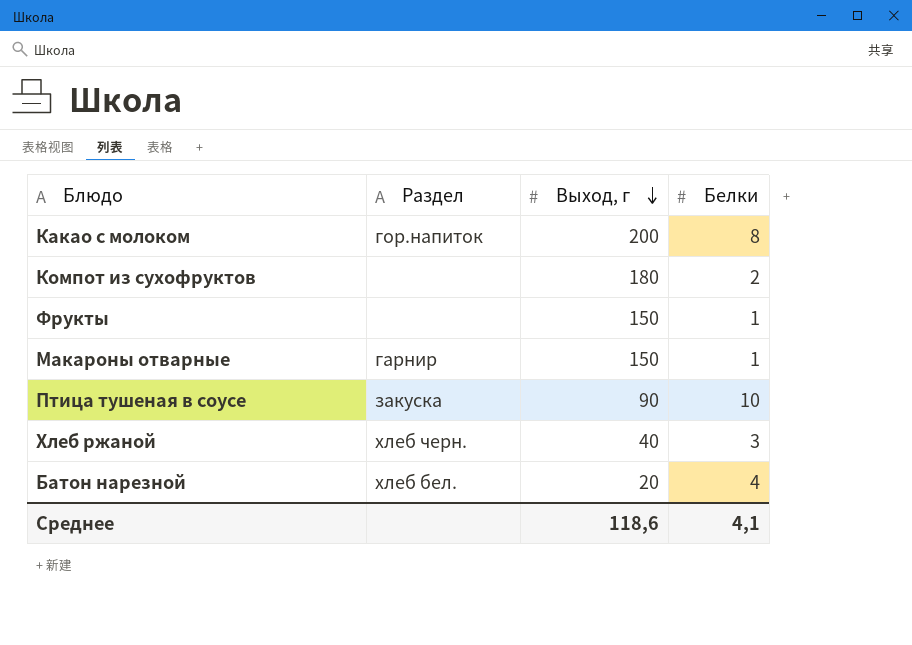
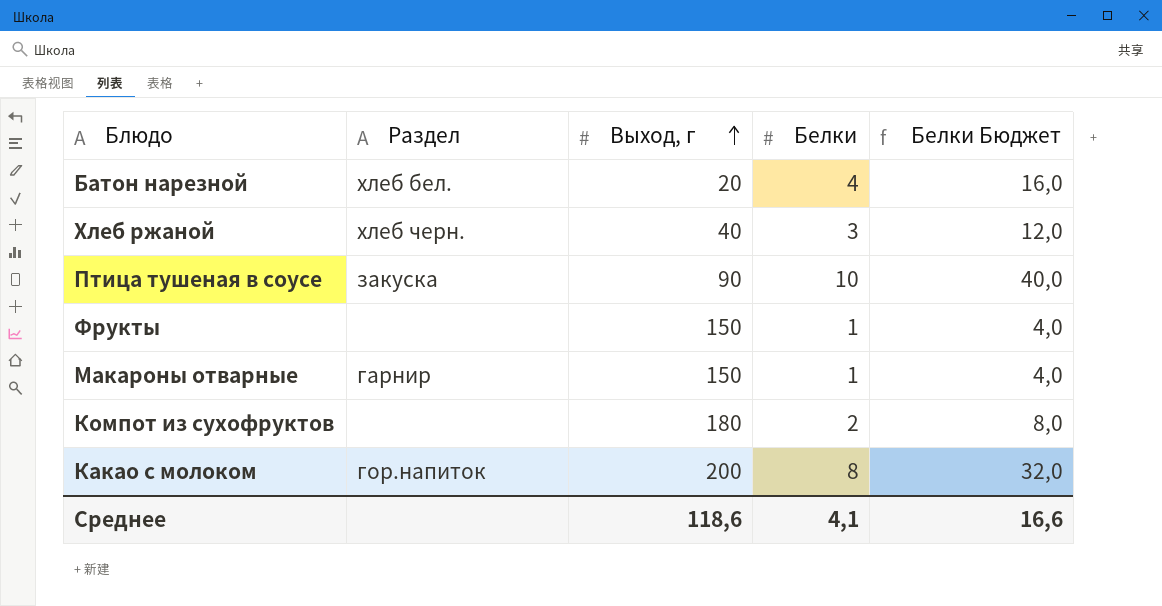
row order: Выход, г descending -> Выход, г ascending
column Белки Бюджет | formula: none -> [Белки] * 4

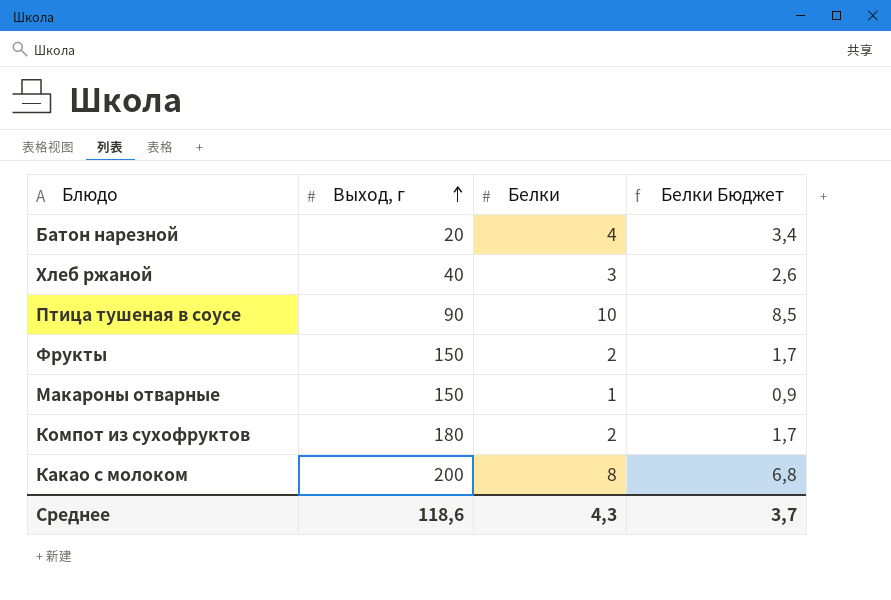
column Раздел | position: 2 -> none
column Белки Бюджет | formula: [Белки] * 4 -> [Белки] * 0,85
Фрукты | Белки: 1 -> 2
Среднее | Белки: 4,1 -> 4,3
Среднее | Белки Бюджет: 16,6 -> 3,7

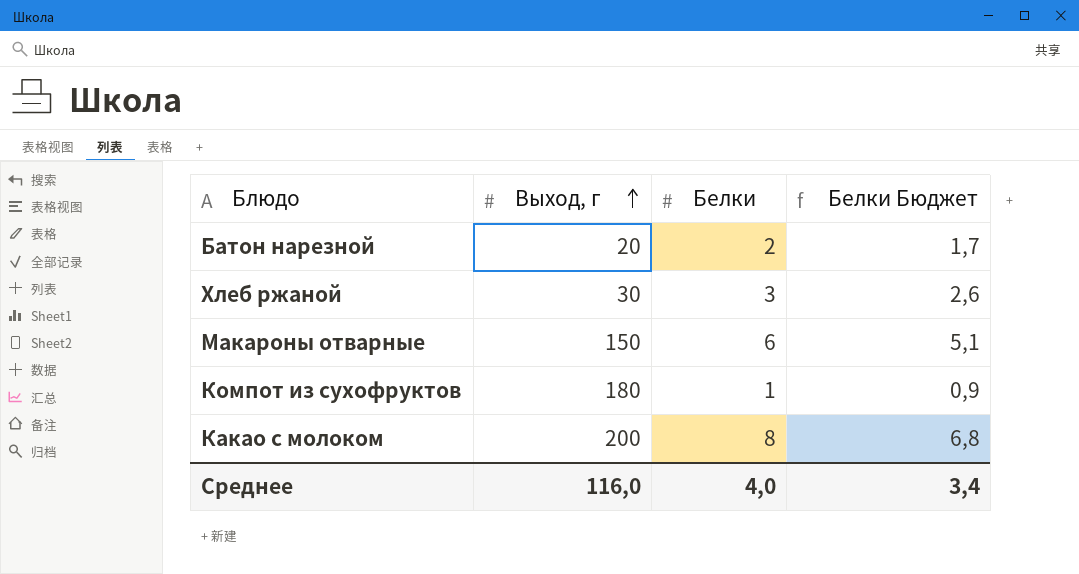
row Птица тушеная в соусе: 90 | 10 | 8,5 -> none
row Фрукты: 150 | 2 | 1,7 -> none
Батон нарезной | Белки: 4 -> 2
Батон нарезной | Белки Бюджет: 3,4 -> 1,7
Хлеб ржаной | Выход, г: 40 -> 30
Макароны отварные | Белки: 1 -> 6
Макароны отварные | Белки Бюджет: 0,9 -> 5,1
Компот из сухофруктов | Белки: 2 -> 1
Компот из сухофруктов | Белки Бюджет: 1,7 -> 0,9
Среднее | Выход, г: 118,6 -> 116,0
Среднее | Белки: 4,3 -> 4,0
Среднее | Белки Бюджет: 3,7 -> 3,4

